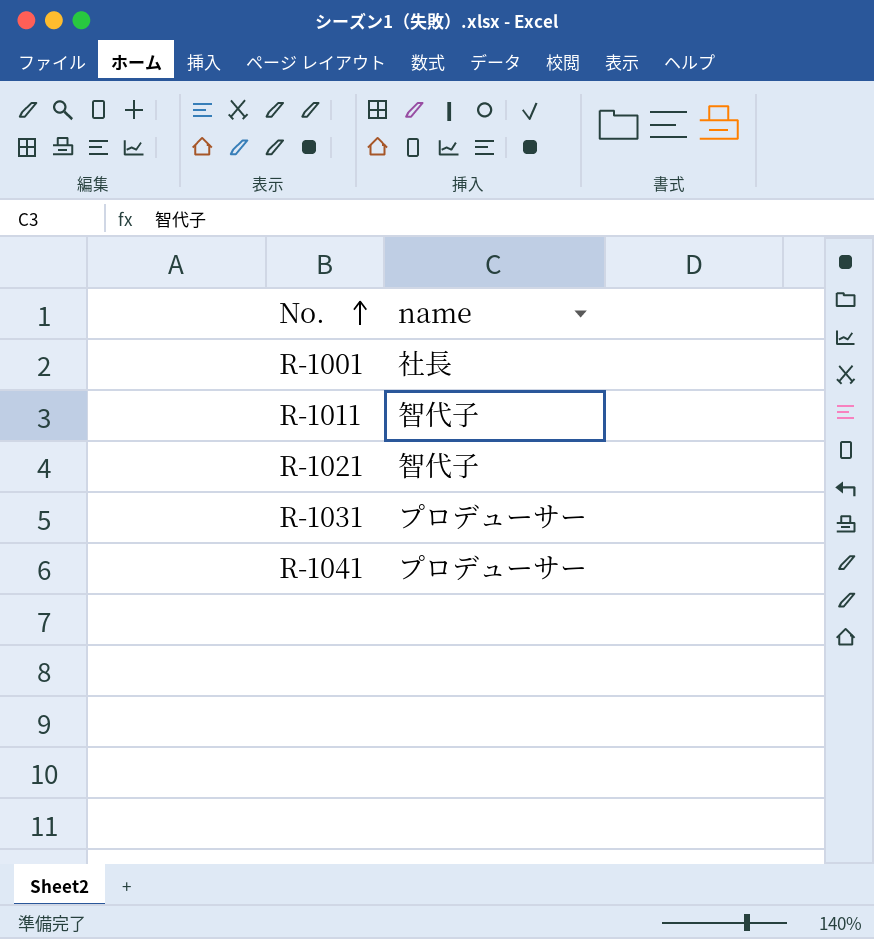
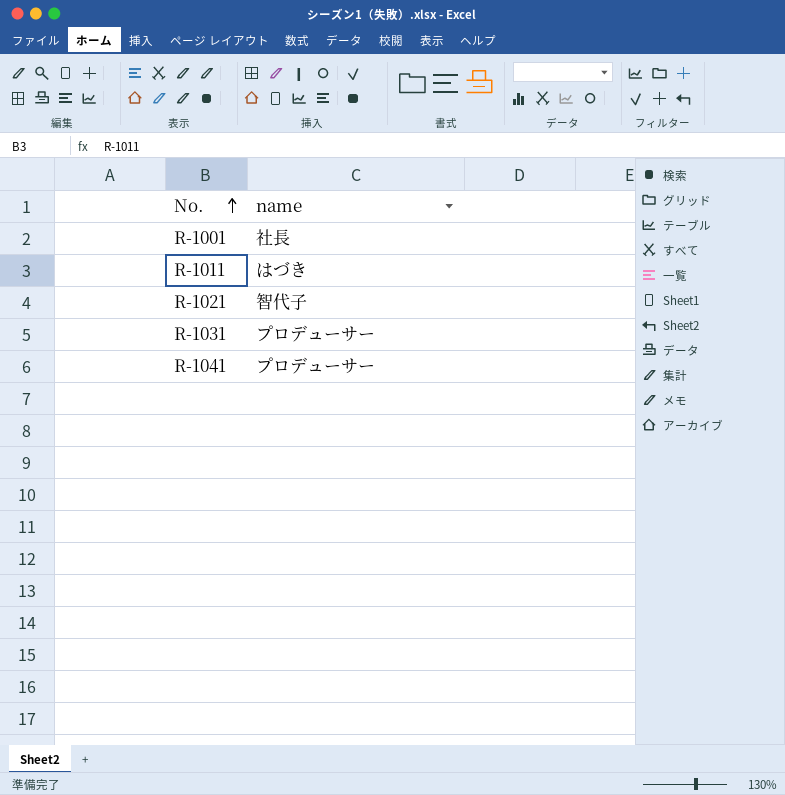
R-1011 | name: 智代子 -> はづき

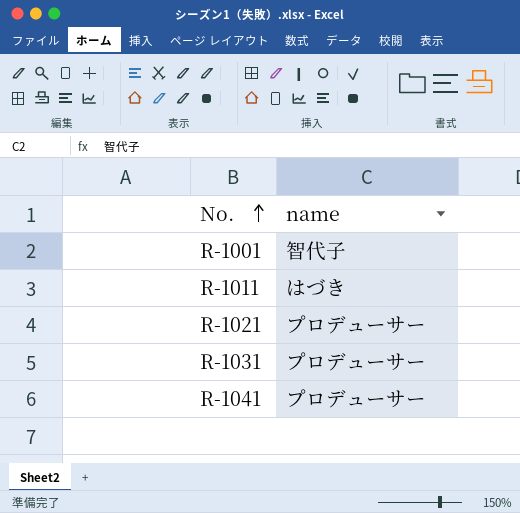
R-1001 | name: 社長 -> 智代子
R-1021 | name: 智代子 -> プロデューサー

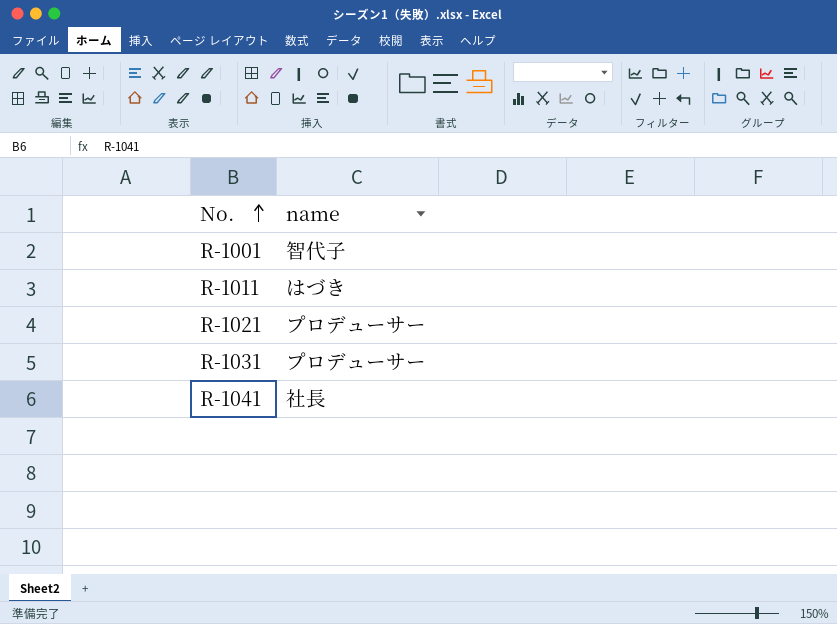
R-1041 | name: プロデューサー -> 社長

